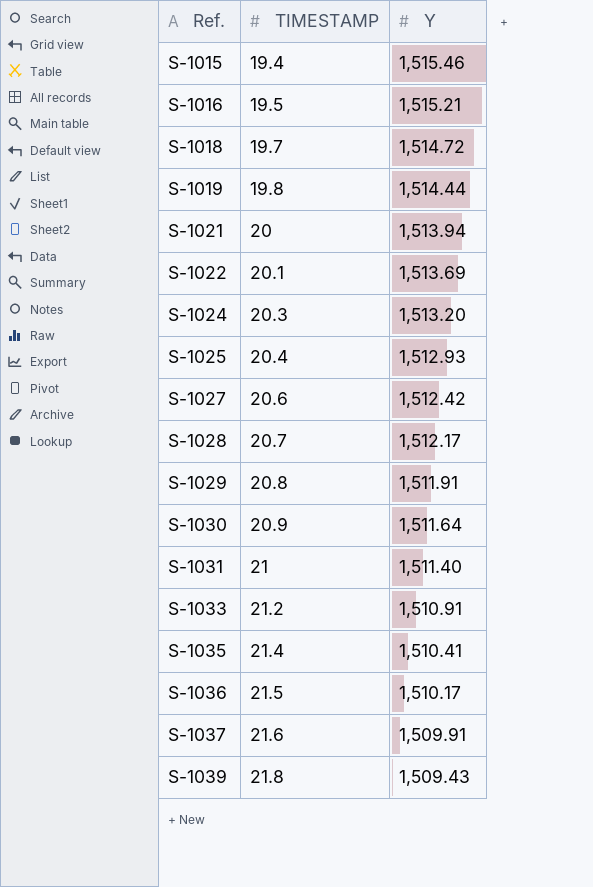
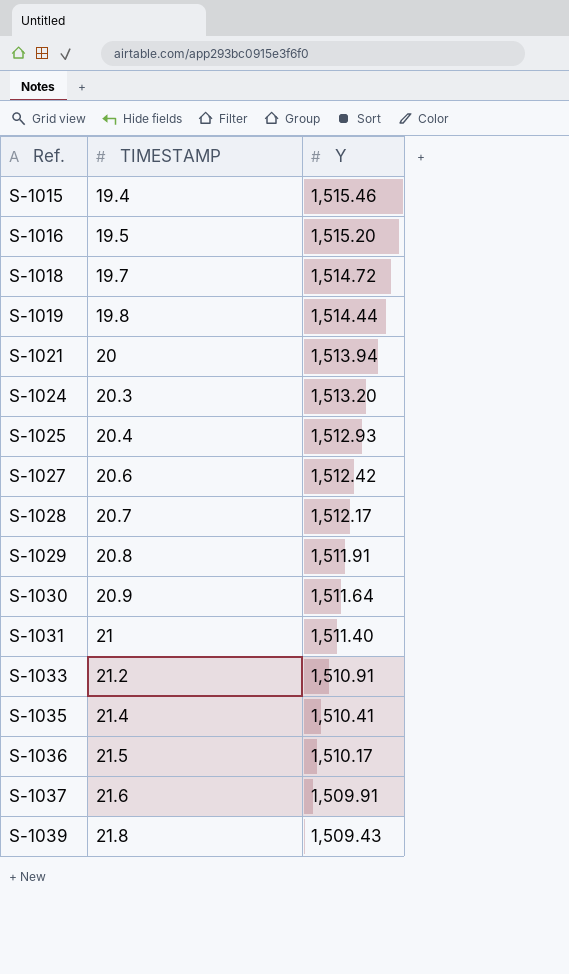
row S-1022: 20.1 | 1,513.69 -> none
S-1016 | Y: 1,515.21 -> 1,515.20

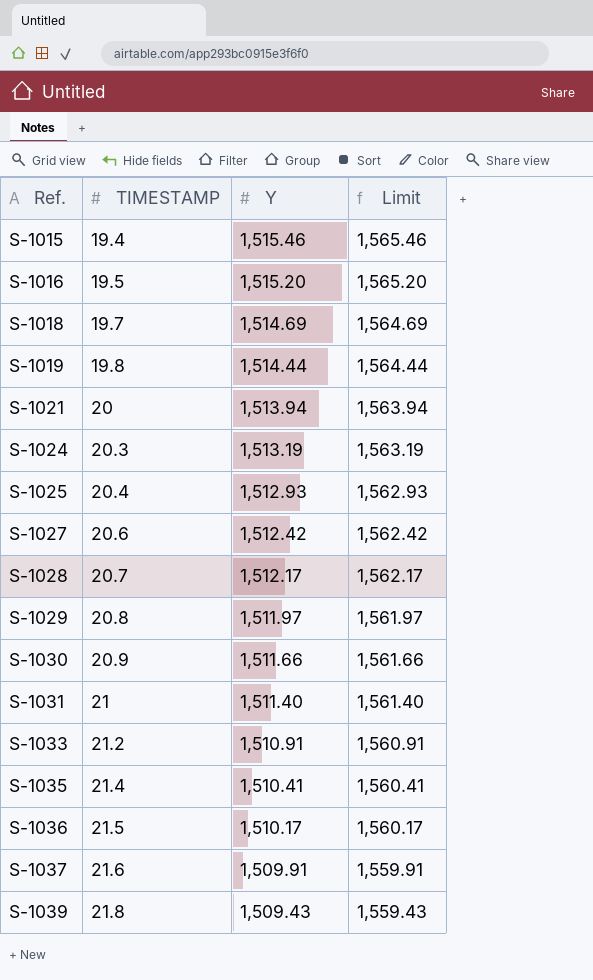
column Limit | formula: none -> [Y] + 50
S-1018 | Y: 1,514.72 -> 1,514.69
S-1024 | Y: 1,513.20 -> 1,513.19
S-1029 | Y: 1,511.91 -> 1,511.97
S-1030 | Y: 1,511.64 -> 1,511.66

